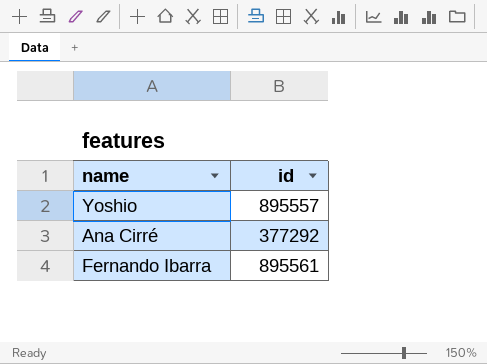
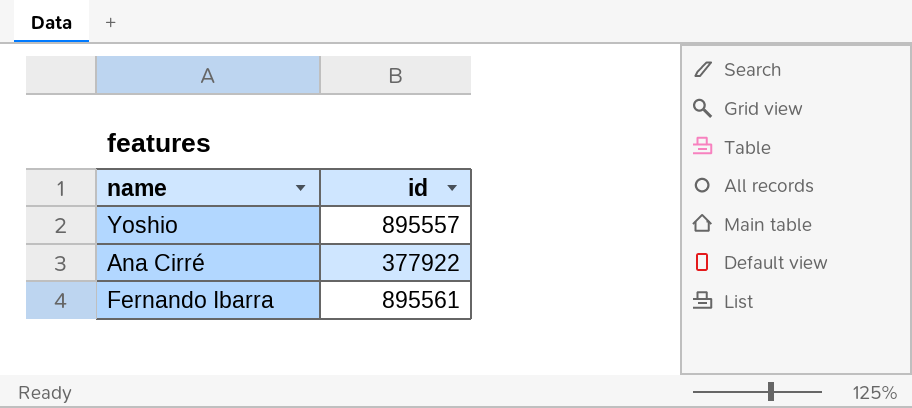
Ana Cirré | id: 377292 -> 377922

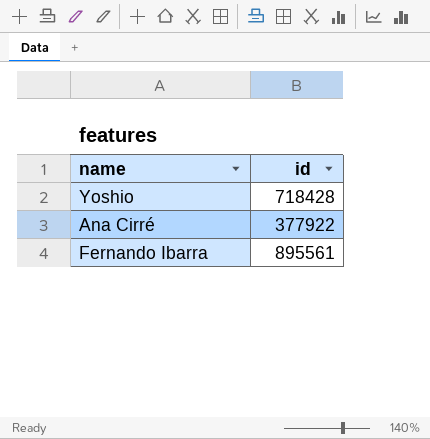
Yoshio | id: 895557 -> 718428

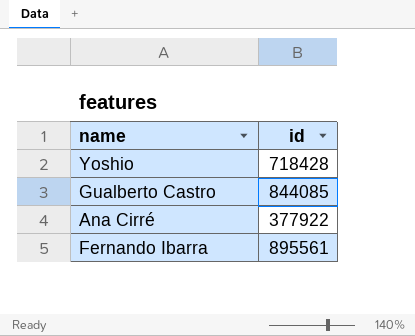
row Gualberto Castro: none -> 844085

